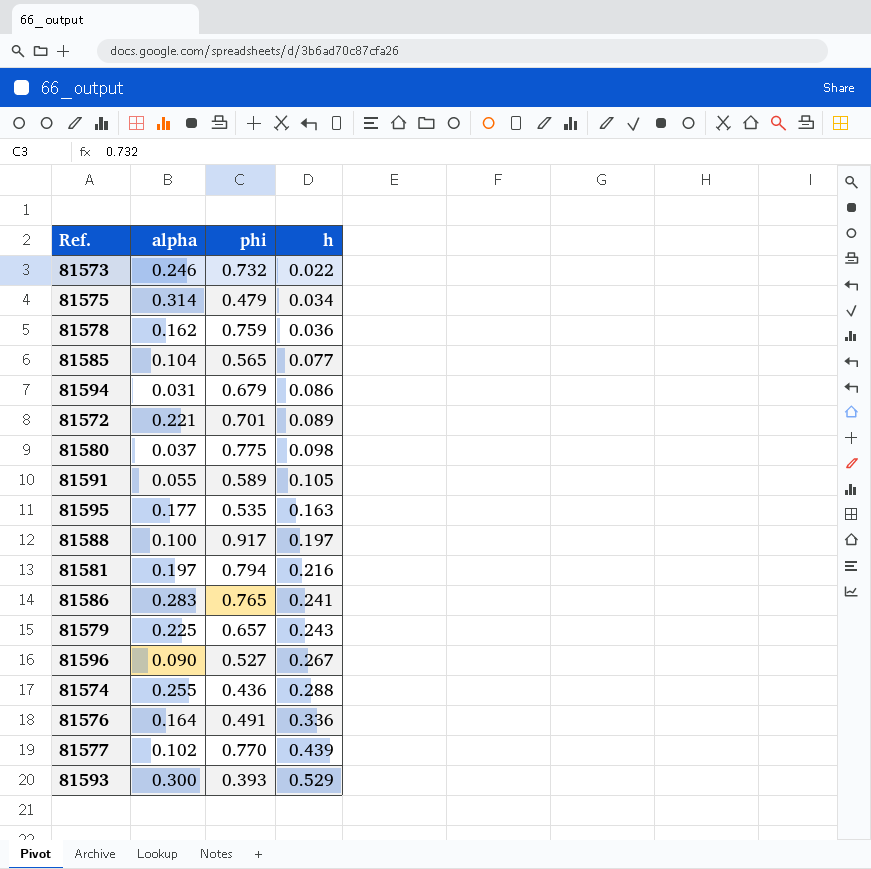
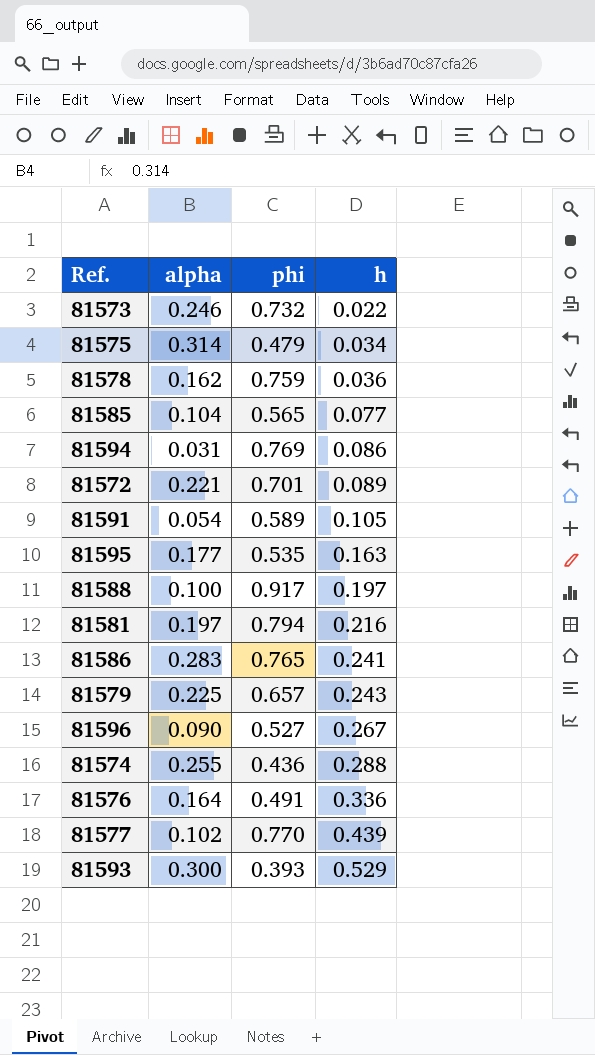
row 81580: 0.037 | 0.775 | 0.098 -> none
81594 | phi: 0.679 -> 0.769
81591 | alpha: 0.055 -> 0.054

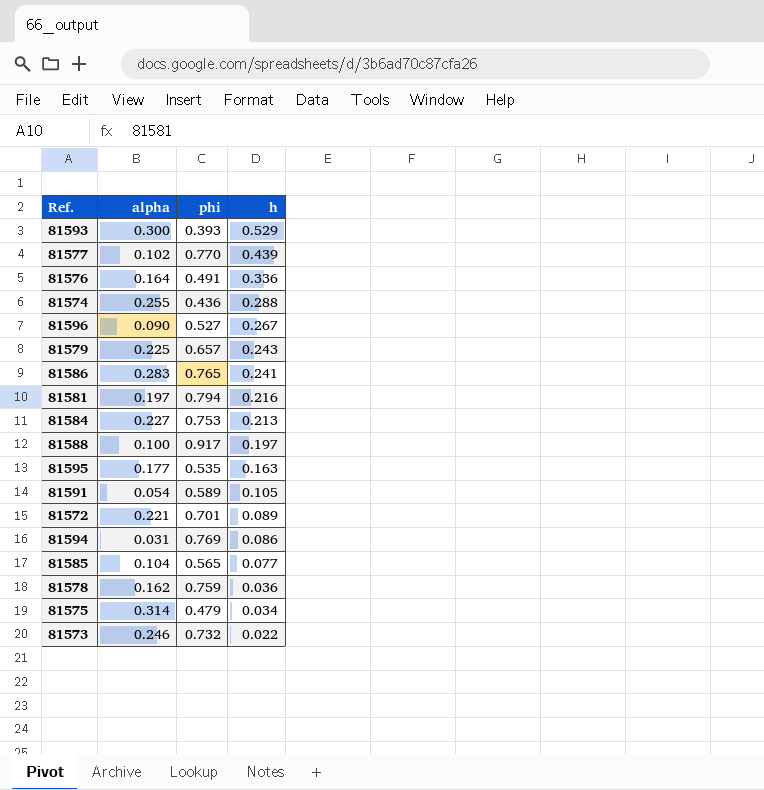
row order: h ascending -> h descending
row 81584: none -> 0.227 | 0.753 | 0.213

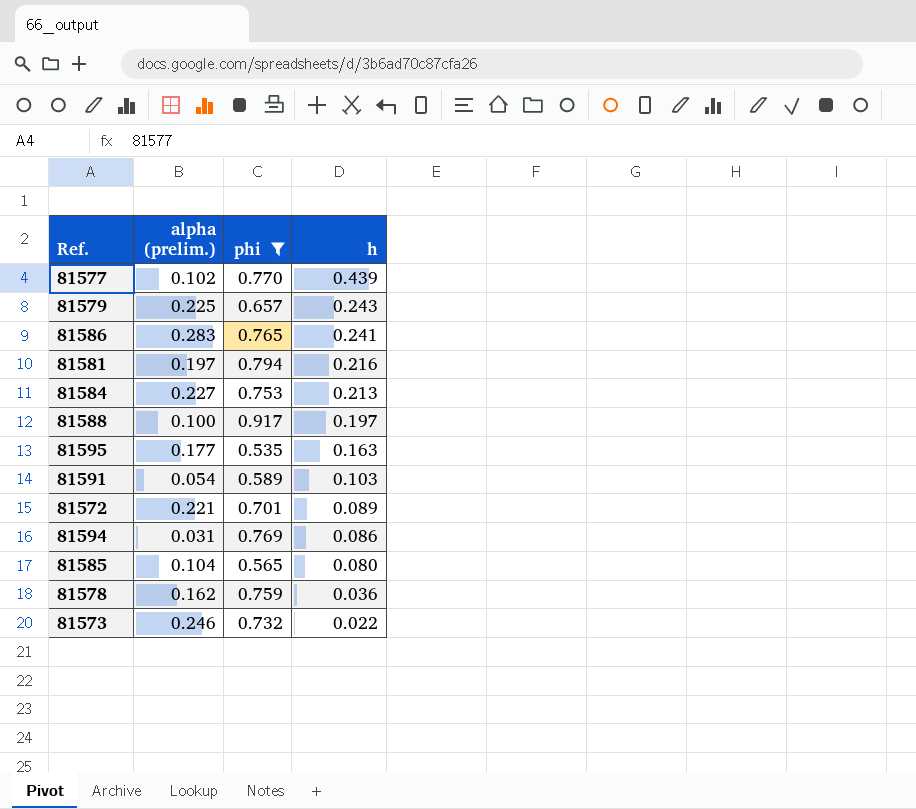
filter: none -> phi >= 0.535
column name: alpha -> alpha (prelim.)
81591 | h: 0.105 -> 0.103
81585 | h: 0.077 -> 0.080

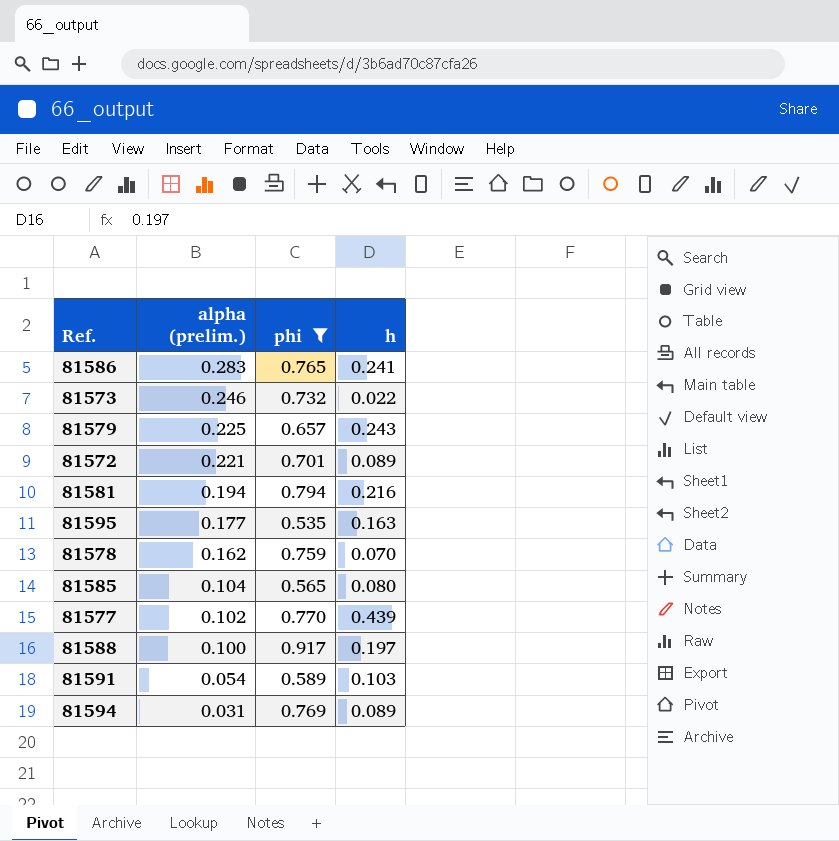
row order: h descending -> alpha (prelim.) descending
row 81584: 0.227 | 0.753 | 0.213 -> none
81581 | alpha (prelim.): 0.197 -> 0.194
81578 | h: 0.036 -> 0.070
81594 | h: 0.086 -> 0.089

